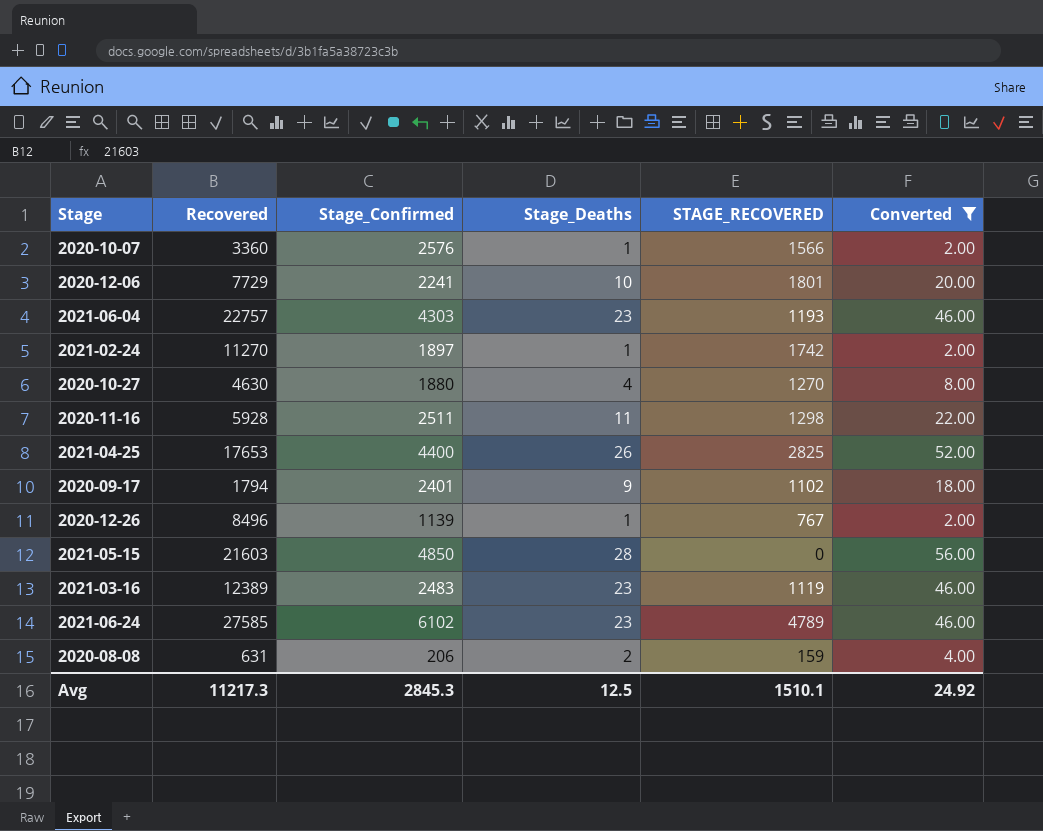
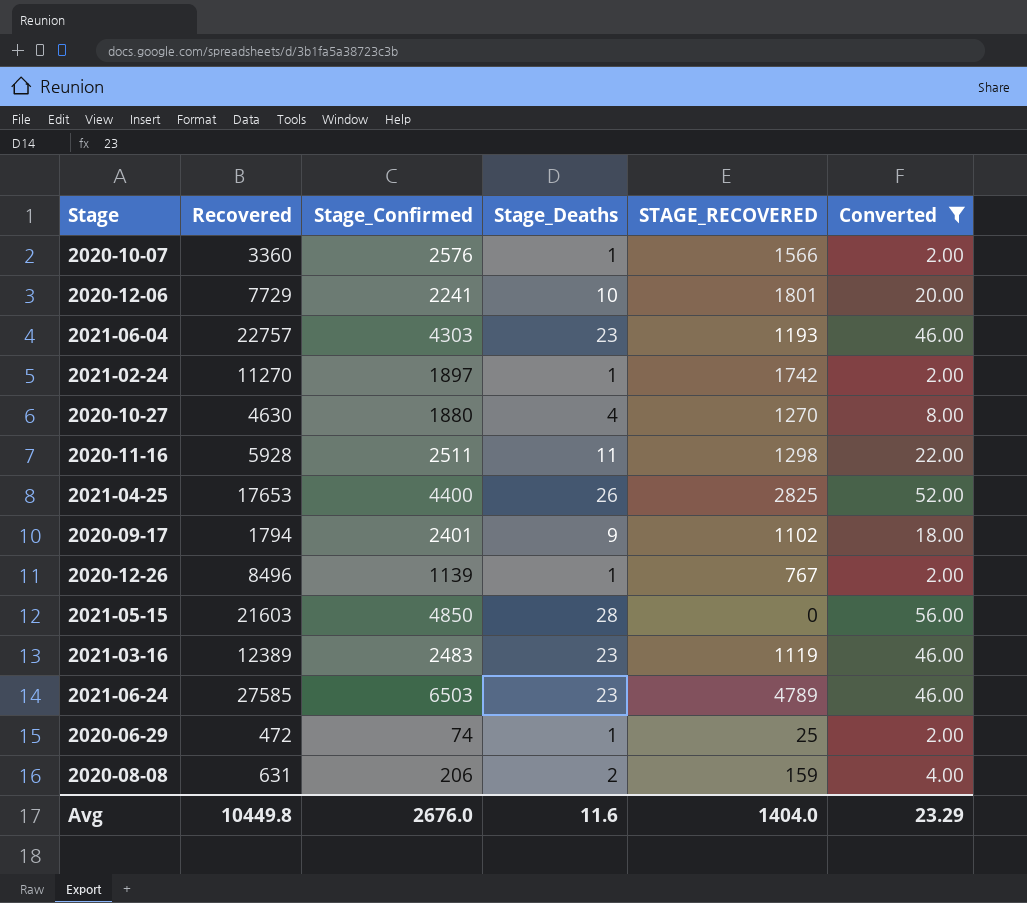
2021-06-24 | Stage_Confirmed: 6102 -> 6503
row 2020-06-29: none -> 472 | 74 | 1 | 25 | 2.00
Avg | Recovered: 11217.3 -> 10449.8
Avg | Stage_Confirmed: 2845.3 -> 2676.0
Avg | Stage_Deaths: 12.5 -> 11.6
Avg | STAGE_RECOVERED: 1510.1 -> 1404.0
Avg | Converted: 24.92 -> 23.29

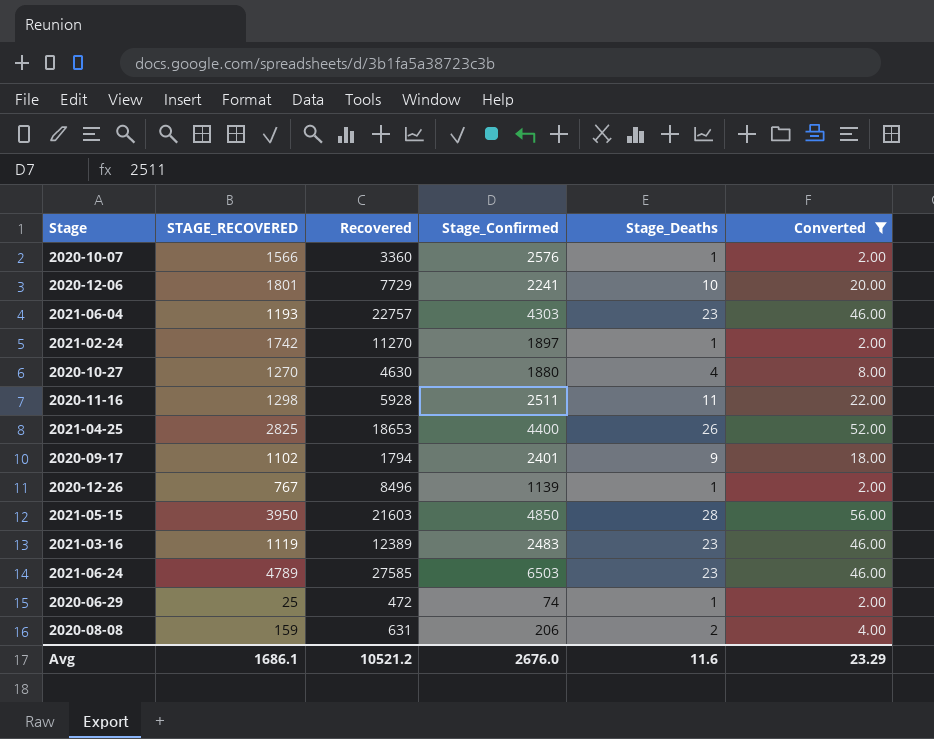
column STAGE_RECOVERED | position: 5 -> 2
2021-04-25 | Recovered: 17653 -> 18653
2021-05-15 | STAGE_RECOVERED: 0 -> 3950
Avg | STAGE_RECOVERED: 1404.0 -> 1686.1
Avg | Recovered: 10449.8 -> 10521.2

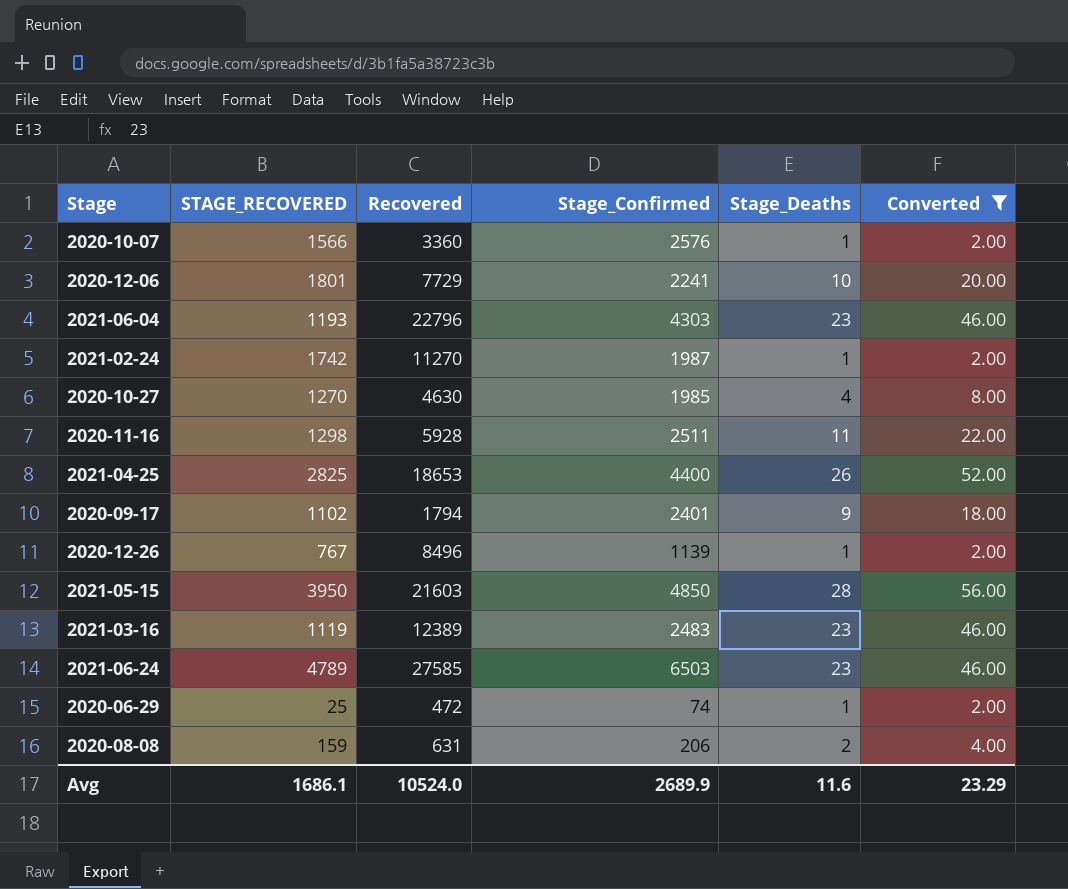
2021-06-04 | Recovered: 22757 -> 22796
2021-02-24 | Stage_Confirmed: 1897 -> 1987
2020-10-27 | Stage_Confirmed: 1880 -> 1985
Avg | Recovered: 10521.2 -> 10524.0
Avg | Stage_Confirmed: 2676.0 -> 2689.9

